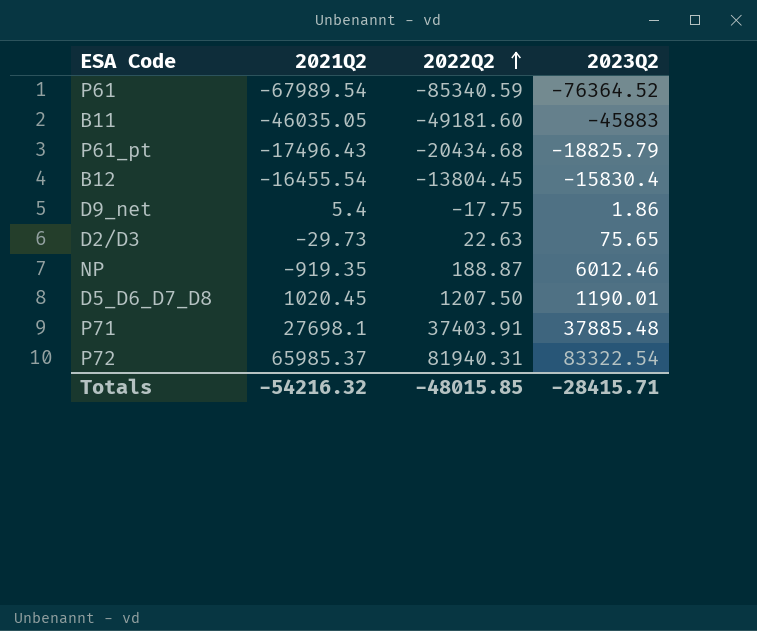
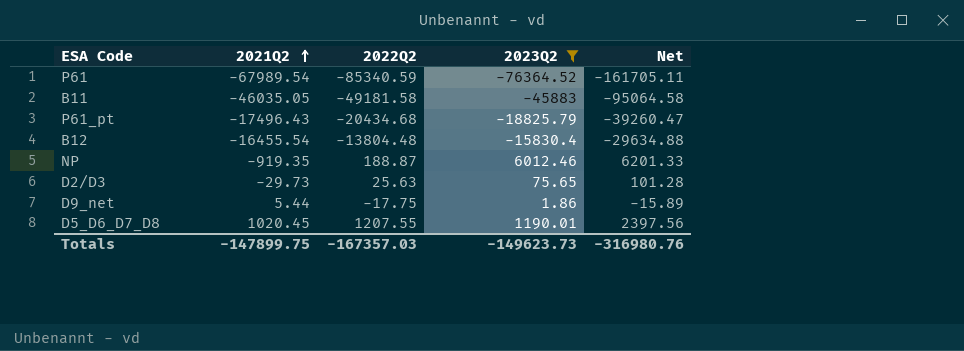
filter: none -> 2023Q2 <= 6012.46
row order: 2022Q2 ascending -> 2021Q2 ascending
column Net | formula: none -> [2022Q2] + [2023Q2]
B11 | 2022Q2: -49181.60 -> -49181.58
B12 | 2022Q2: -13804.45 -> -13804.48
D2/D3 | 2022Q2: 22.63 -> 25.63
D9_net | 2021Q2: 5.4 -> 5.44
D5_D6_D7_D8 | 2022Q2: 1207.50 -> 1207.55
Totals | 2021Q2: -54216.32 -> -147899.75
Totals | 2022Q2: -48015.85 -> -167357.03
Totals | 2023Q2: -28415.71 -> -149623.73

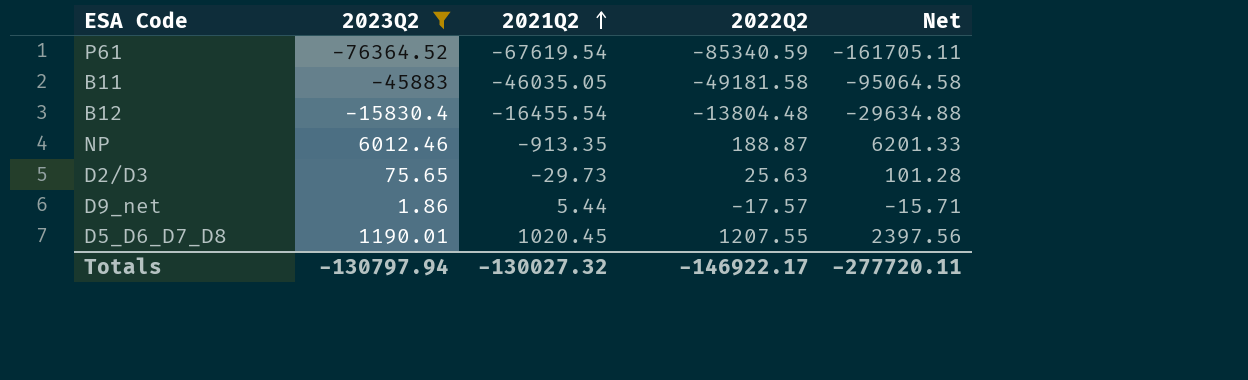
column 2023Q2 | position: 4 -> 2
row P61_pt: -17496.43 | -20434.68 | -18825.79 | -39260.47 -> none
P61 | 2021Q2: -67989.54 -> -67619.54
NP | 2021Q2: -919.35 -> -913.35
D9_net | 2022Q2: -17.75 -> -17.57
D9_net | Net: -15.89 -> -15.71
Totals | 2023Q2: -149623.73 -> -130797.94
Totals | 2021Q2: -147899.75 -> -130027.32
Totals | 2022Q2: -167357.03 -> -146922.17
Totals | Net: -316980.76 -> -277720.11

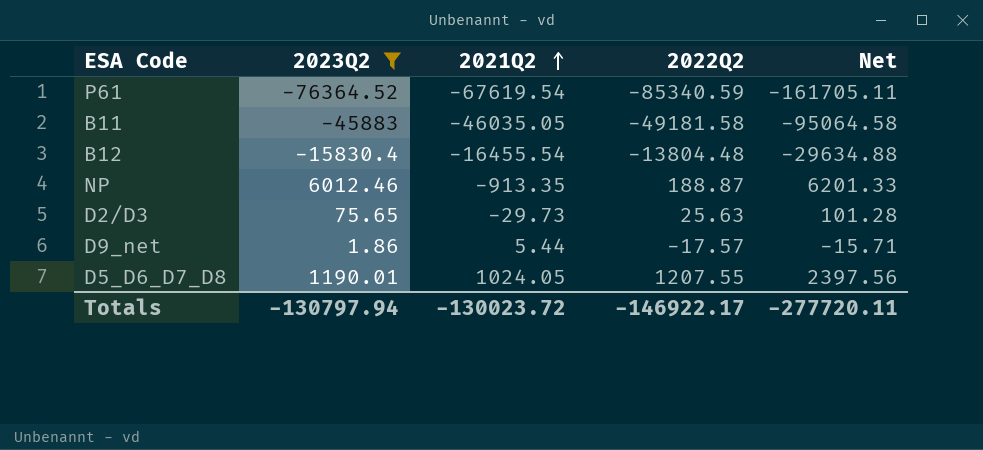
D5_D6_D7_D8 | 2021Q2: 1020.45 -> 1024.05
Totals | 2021Q2: -130027.32 -> -130023.72

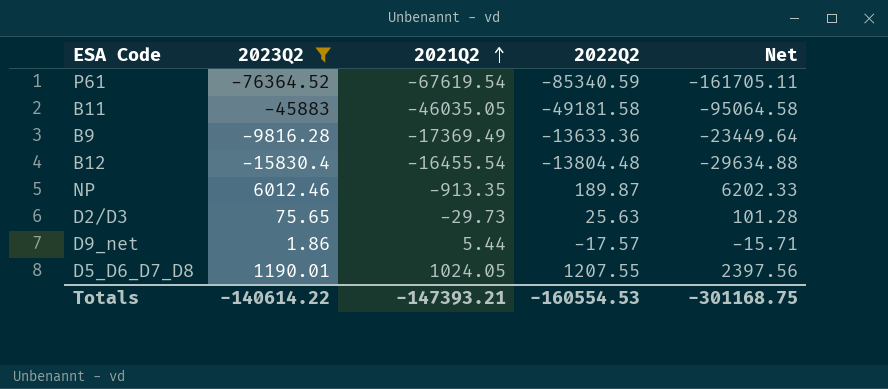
row B9: none -> -9816.28 | -17369.49 | -13633.36 | -23449.64
NP | 2022Q2: 188.87 -> 189.87
NP | Net: 6201.33 -> 6202.33
Totals | 2023Q2: -130797.94 -> -140614.22
Totals | 2021Q2: -130023.72 -> -147393.21
Totals | 2022Q2: -146922.17 -> -160554.53
Totals | Net: -277720.11 -> -301168.75

